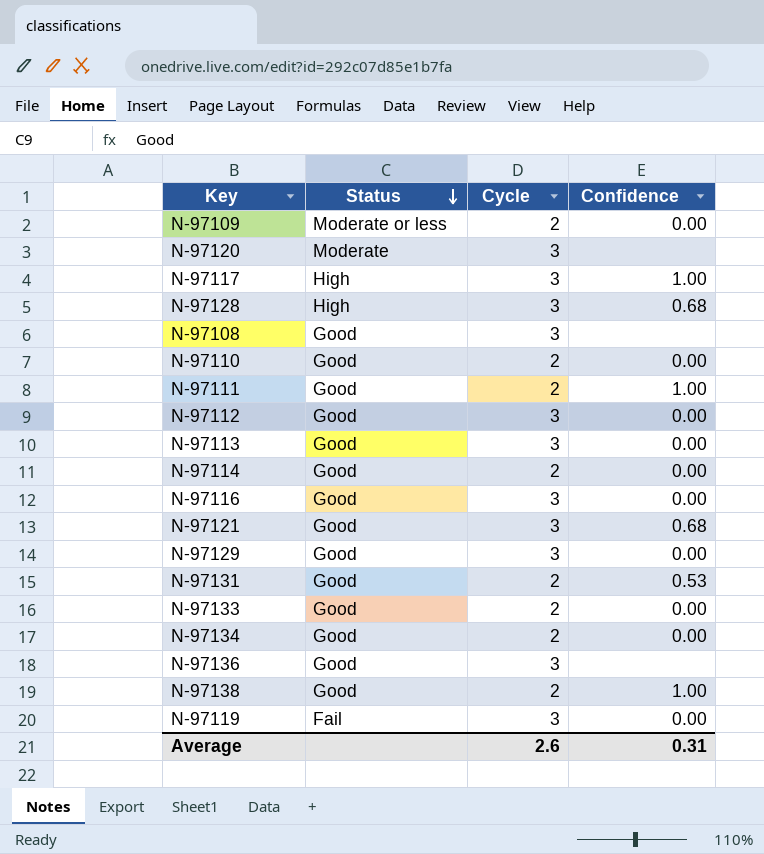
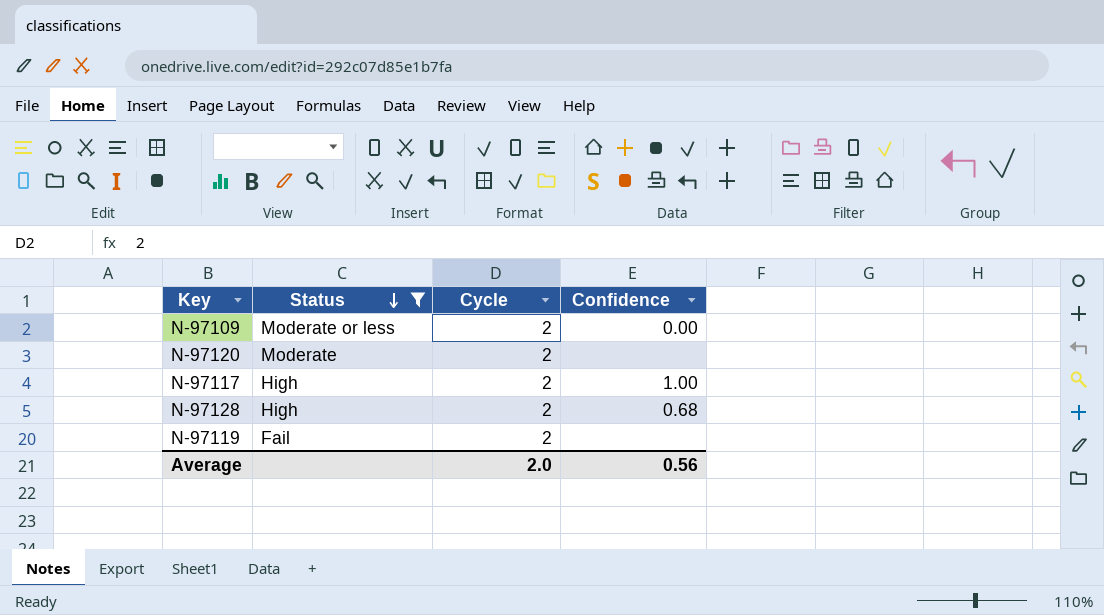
filter: none -> Status != Good
N-97120 | Cycle: 3 -> 2
N-97117 | Cycle: 3 -> 2
N-97128 | Cycle: 3 -> 2
N-97119 | Cycle: 3 -> 2
N-97119 | Confidence: 0.00 -> none
Average | Cycle: 2.6 -> 2.0
Average | Confidence: 0.31 -> 0.56

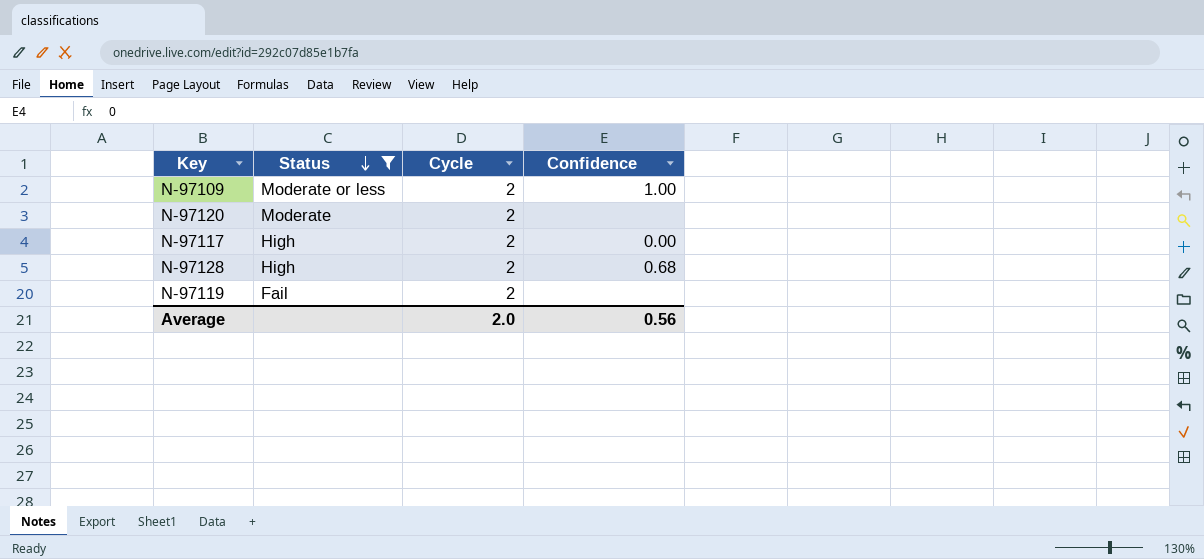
N-97109 | Confidence: 0.00 -> 1.00
N-97117 | Confidence: 1.00 -> 0.00

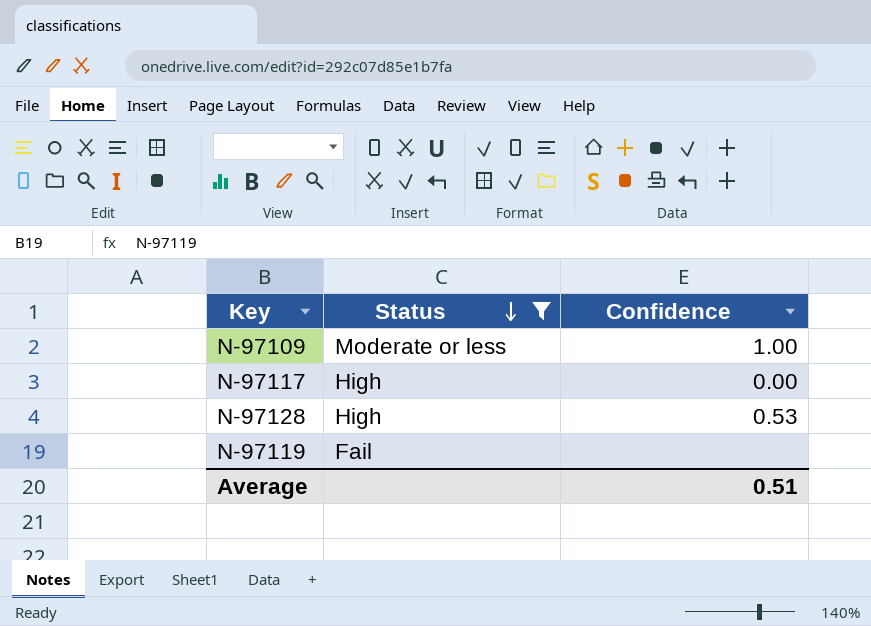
column Cycle | position: 3 -> none
row N-97120: Moderate | 2 | none -> none
N-97128 | Confidence: 0.68 -> 0.53
Average | Confidence: 0.56 -> 0.51

